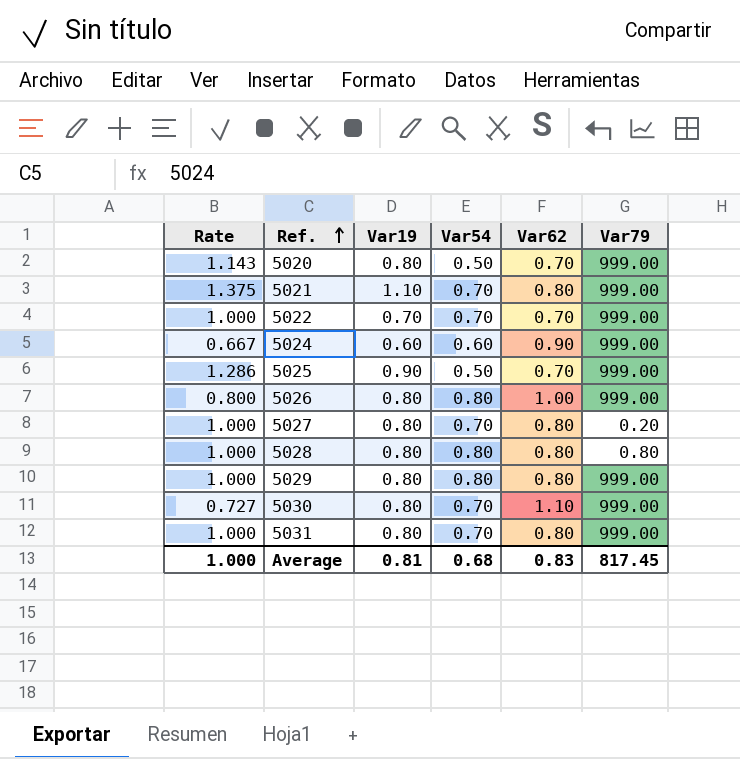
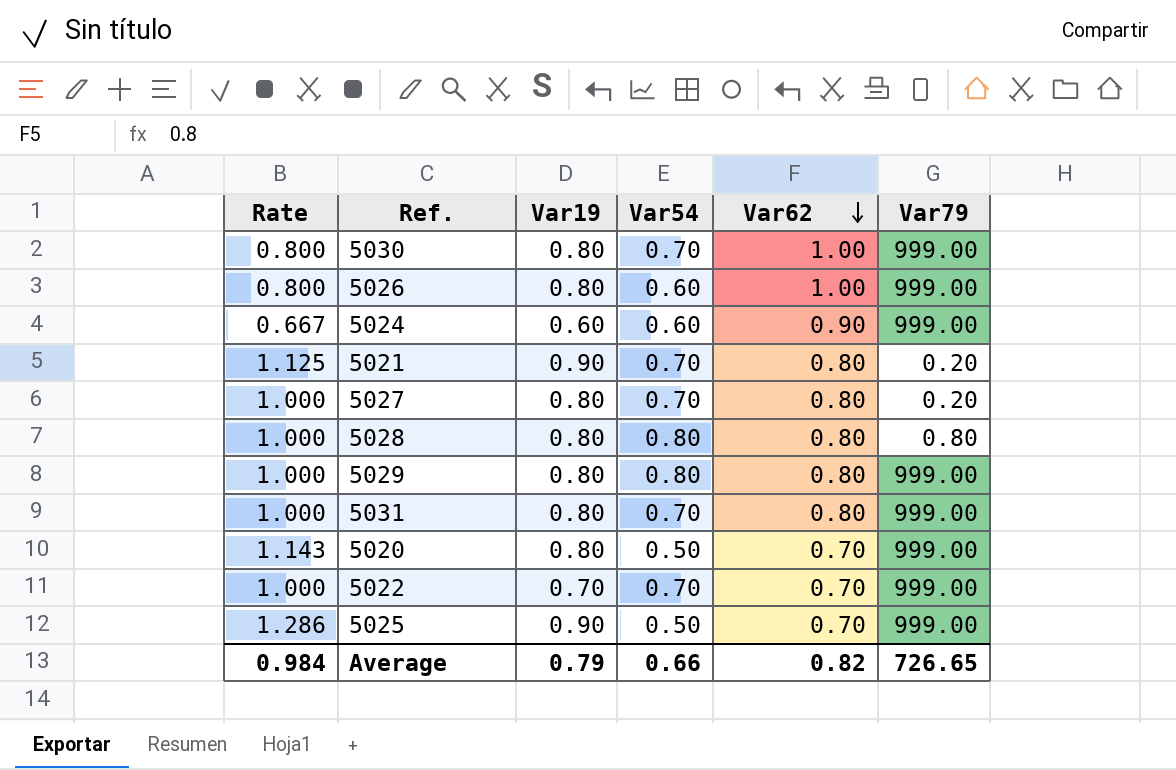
row order: Ref. ascending -> Var62 descending
5030 | Rate: 0.727 -> 0.800
5030 | Var62: 1.10 -> 1.00
5026 | Var54: 0.80 -> 0.60
5021 | Rate: 1.375 -> 1.125
5021 | Var19: 1.10 -> 0.90
5021 | Var79: 999.00 -> 0.20
Average | Rate: 1.000 -> 0.984
Average | Var19: 0.81 -> 0.79
Average | Var54: 0.68 -> 0.66
Average | Var62: 0.83 -> 0.82
Average | Var79: 817.45 -> 726.65

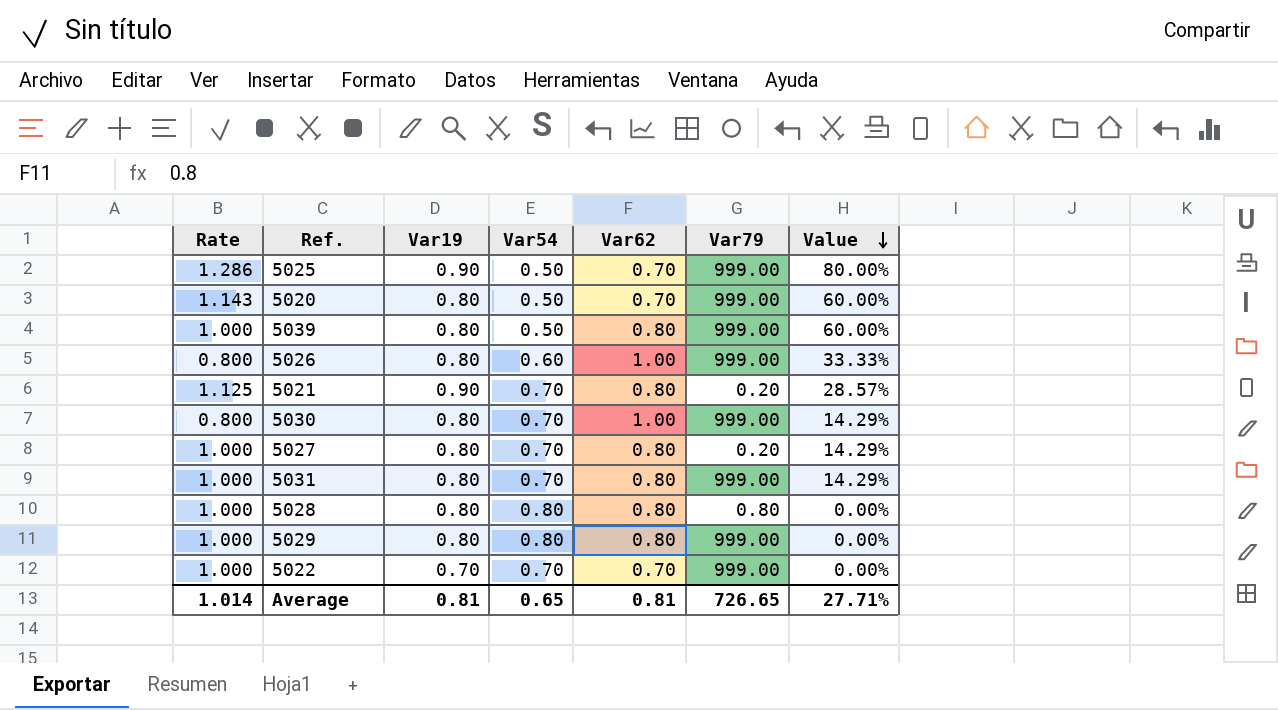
row order: Var62 descending -> Value descending
column Value | formula: none -> ([Var19] - [Var54]) / [Var54]
row 5024: 0.667 | 0.60 | 0.60 | 0.90 | 999.00 -> none
row 5039: none -> 1.000 | 0.80 | 0.50 | 0.80 | 999.00 | 60.00%
Average | Rate: 0.984 -> 1.014
Average | Var19: 0.79 -> 0.81
Average | Var54: 0.66 -> 0.65
Average | Var62: 0.82 -> 0.81

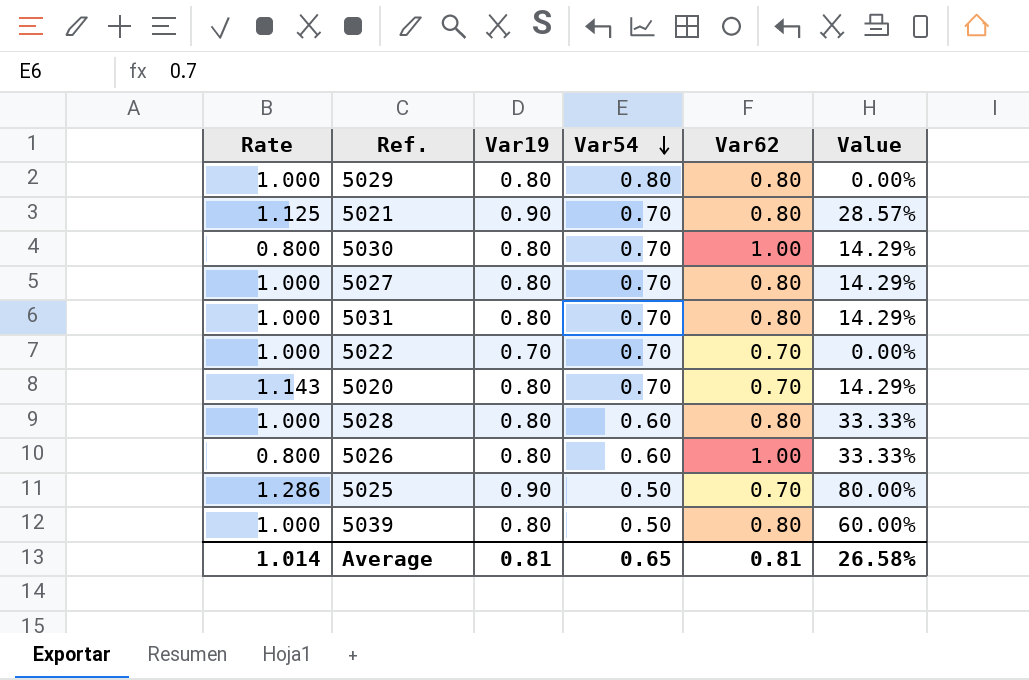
row order: Value descending -> Var54 descending
column Var79 | position: 6 -> none
5020 | Var54: 0.50 -> 0.70
5020 | Value: 60.00% -> 14.29%
5028 | Var54: 0.80 -> 0.60
5028 | Value: 0.00% -> 33.33%
Average | Value: 27.71% -> 26.58%

